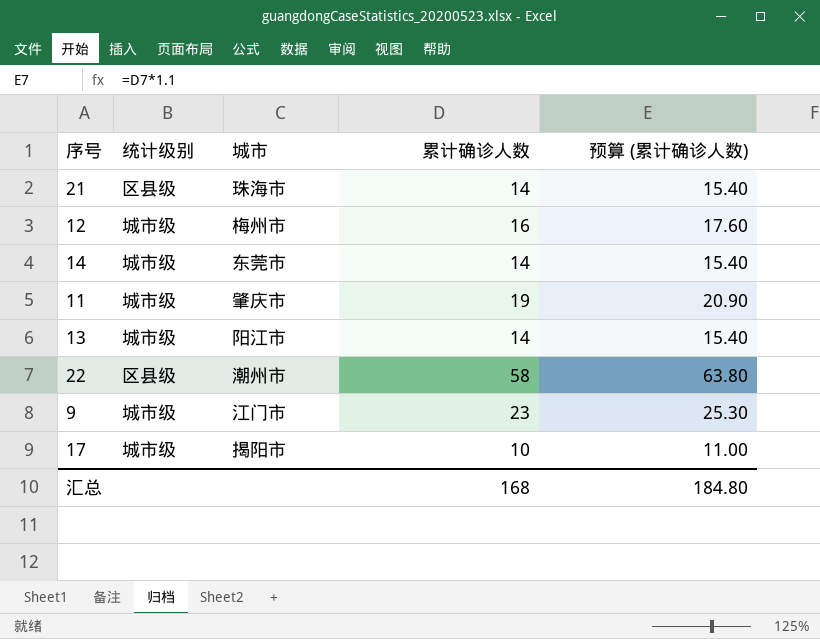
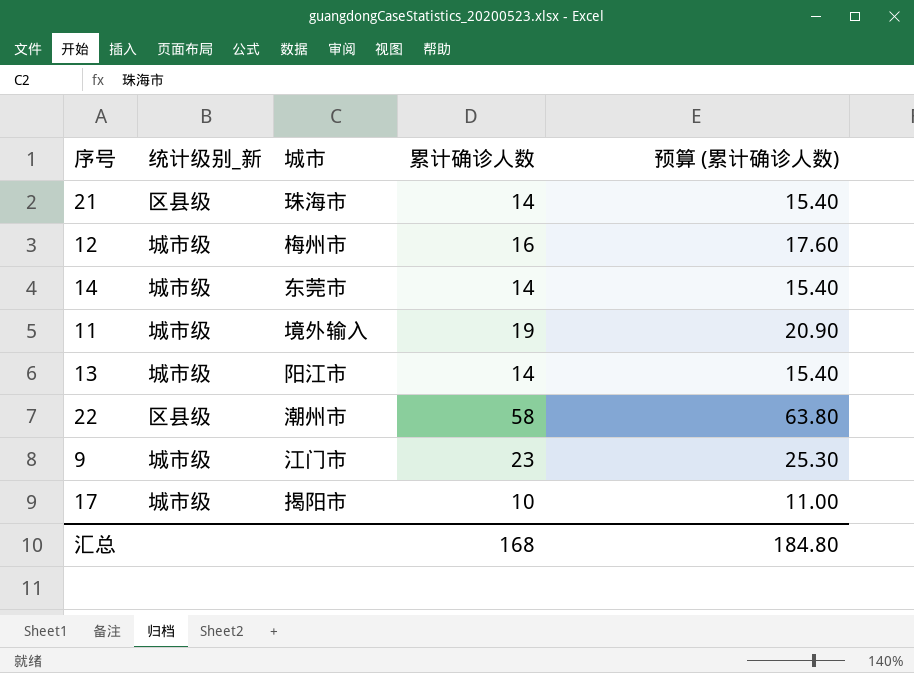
column name: 统计级别 -> 统计级别_新
11 | 城市: 肇庆市 -> 境外输入

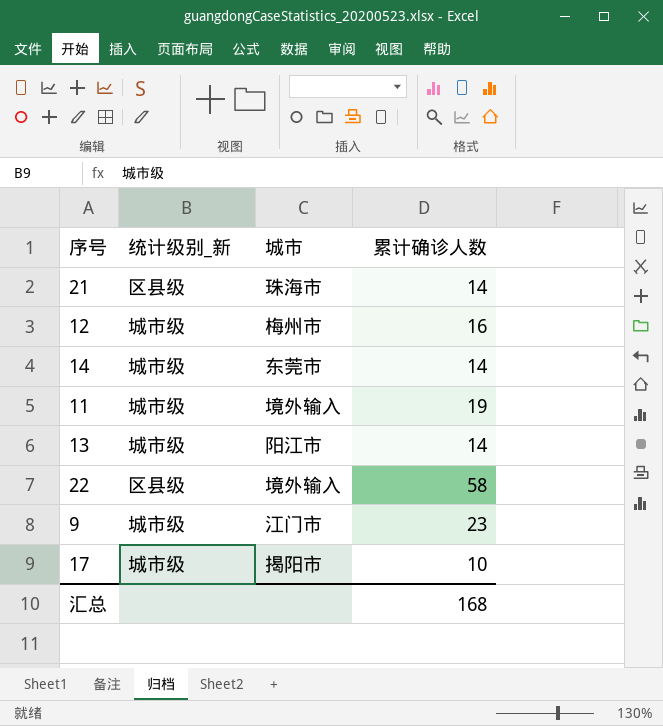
column 预算 (累计确诊人数) | formula: [累计确诊人数] * 1.1 -> none
22 | 城市: 潮州市 -> 境外输入

